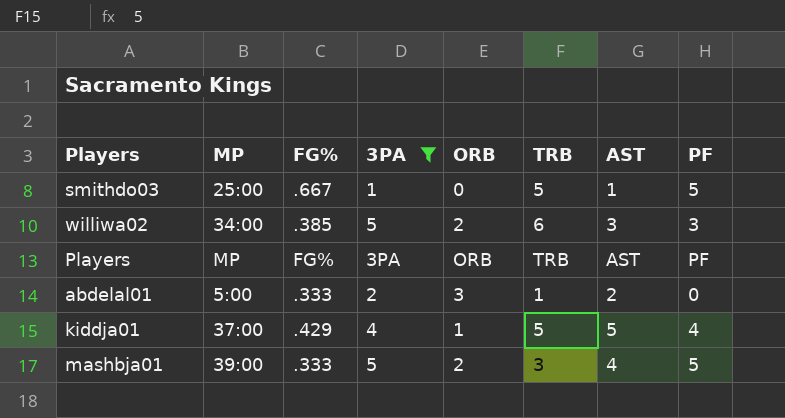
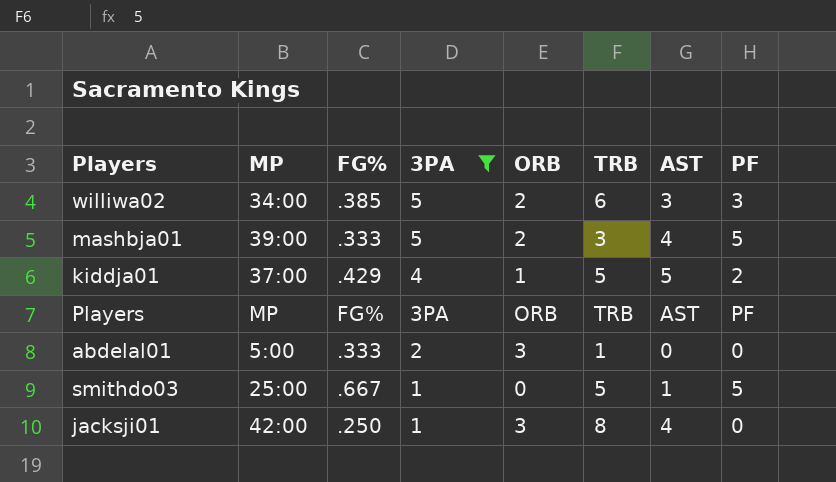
row order: none -> 3PA descending
kiddja01 | PF: 4 -> 2
abdelal01 | AST: 2 -> 0
row jacksji01: none -> 42:00 | .250 | 1 | 3 | 8 | 4 | 0

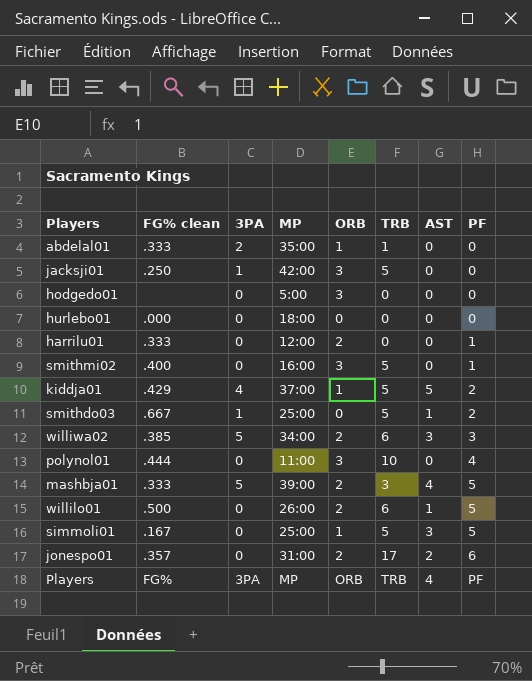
filter: 3PA != 0 -> none
row order: 3PA descending -> PF ascending
column name: FG% -> FG% clean
column MP | position: 2 -> 4
abdelal01 | MP: 5:00 -> 35:00
abdelal01 | ORB: 3 -> 1
jacksji01 | TRB: 8 -> 5
jacksji01 | AST: 4 -> 0
smithdo03 | PF: 5 -> 2
Players | AST: AST -> 4

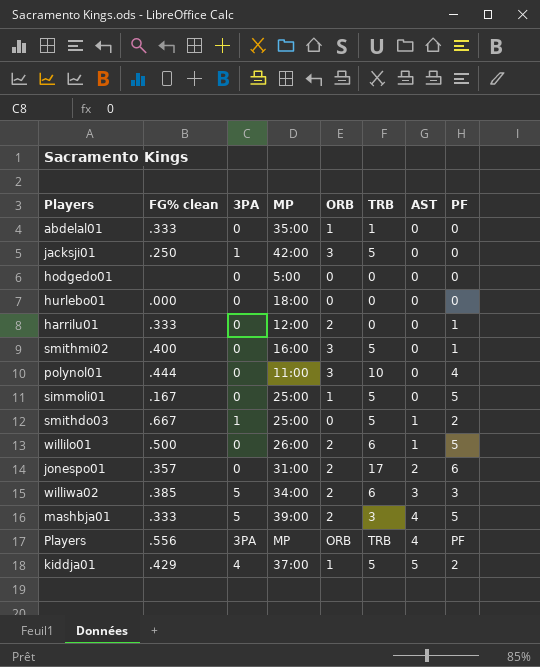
row order: PF ascending -> AST ascending
abdelal01 | 3PA: 2 -> 0
hodgedo01 | ORB: 3 -> 0
simmoli01 | AST: 3 -> 0
Players | FG% clean: FG% -> .556

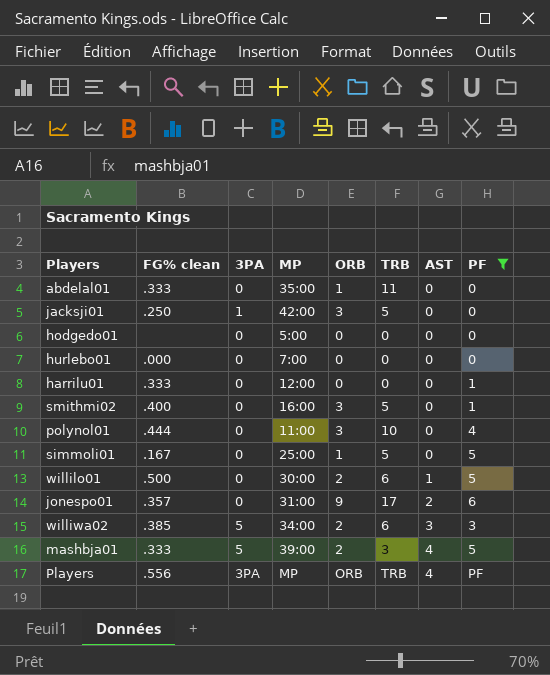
filter: none -> PF != 2
abdelal01 | TRB: 1 -> 11
hurlebo01 | MP: 18:00 -> 7:00
harrilu01 | ORB: 2 -> 0
willilo01 | MP: 26:00 -> 30:00
jonespo01 | ORB: 2 -> 9

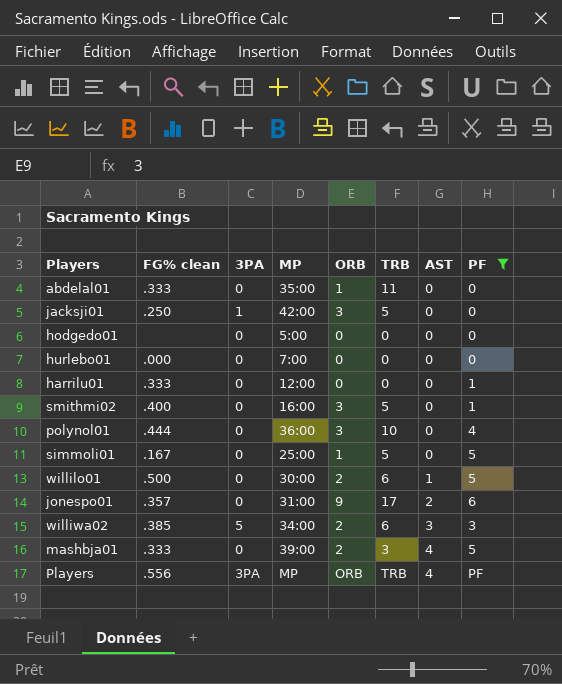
polynol01 | MP: 11:00 -> 36:00
mashbja01 | 3PA: 5 -> 0

